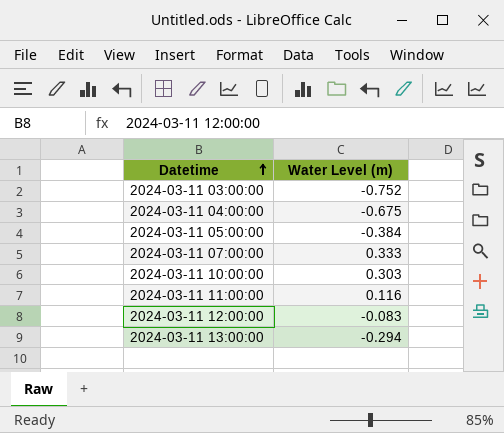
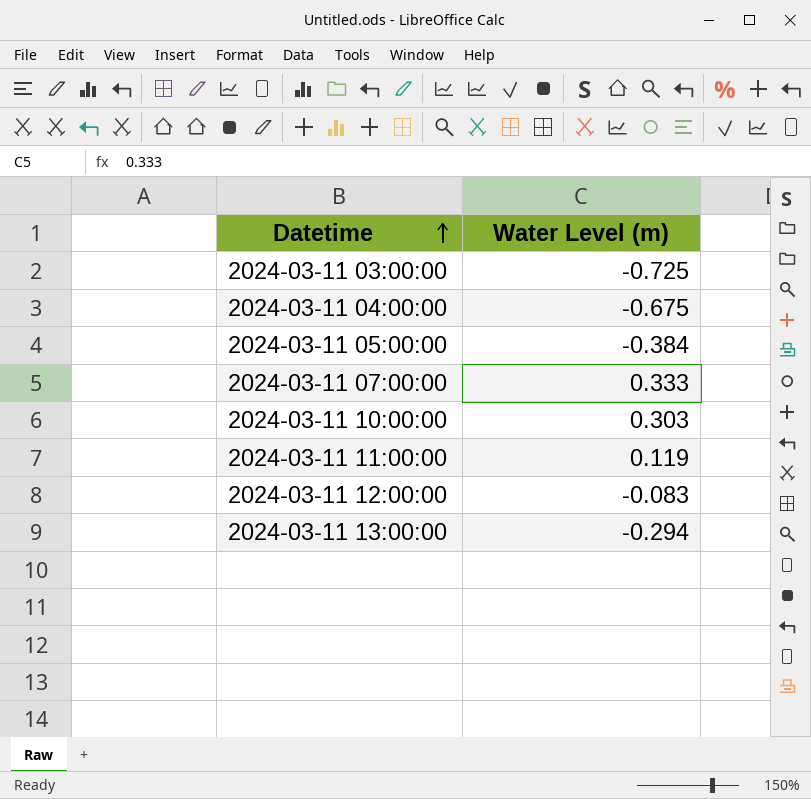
2024-03-11 03:00:00 | Water Level (m): -0.752 -> -0.725
2024-03-11 11:00:00 | Water Level (m): 0.116 -> 0.119

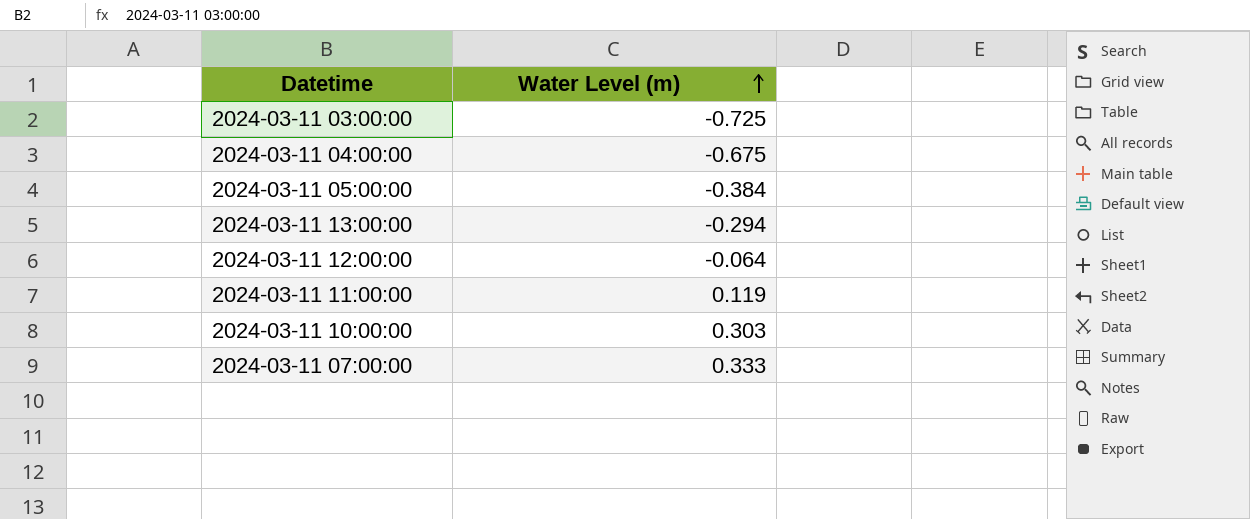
row order: Datetime ascending -> Water Level (m) ascending
2024-03-11 12:00:00 | Water Level (m): -0.083 -> -0.064

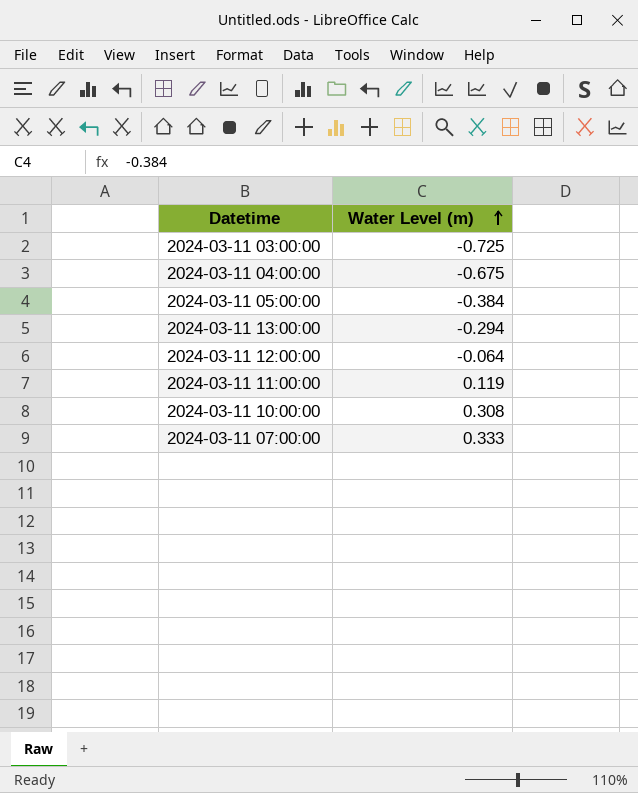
2024-03-11 10:00:00 | Water Level (m): 0.303 -> 0.308

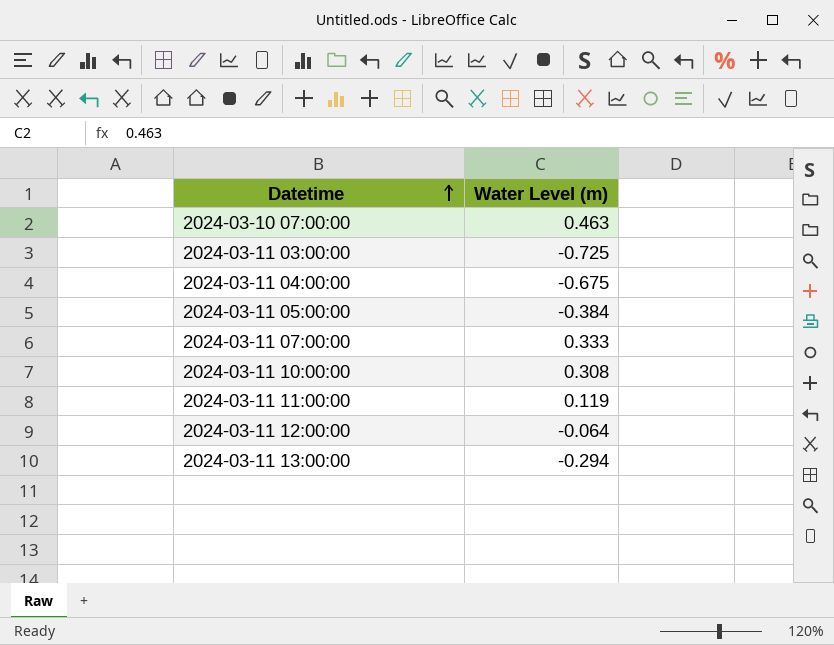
row order: Water Level (m) ascending -> Datetime ascending
row 2024-03-10 07:00:00: none -> 0.463

